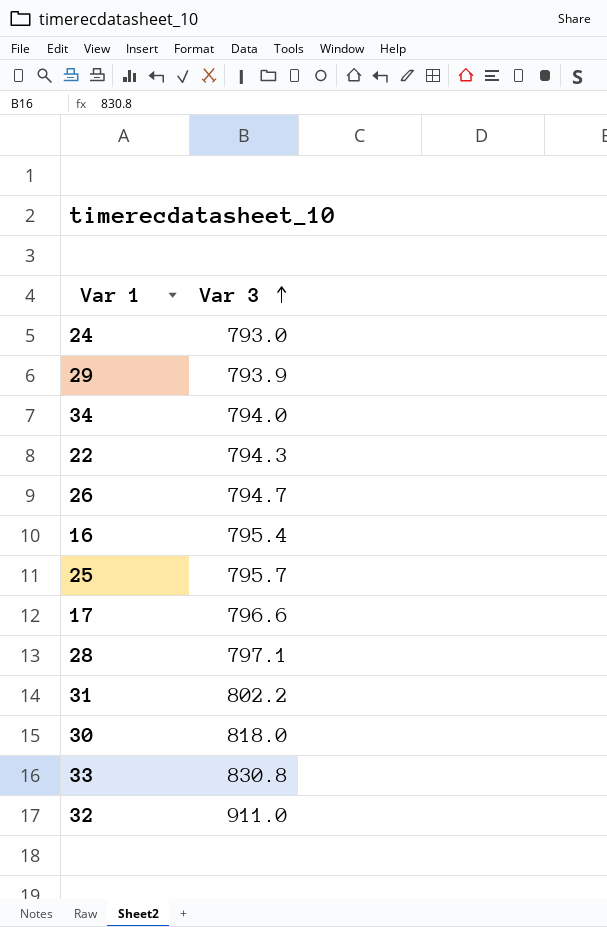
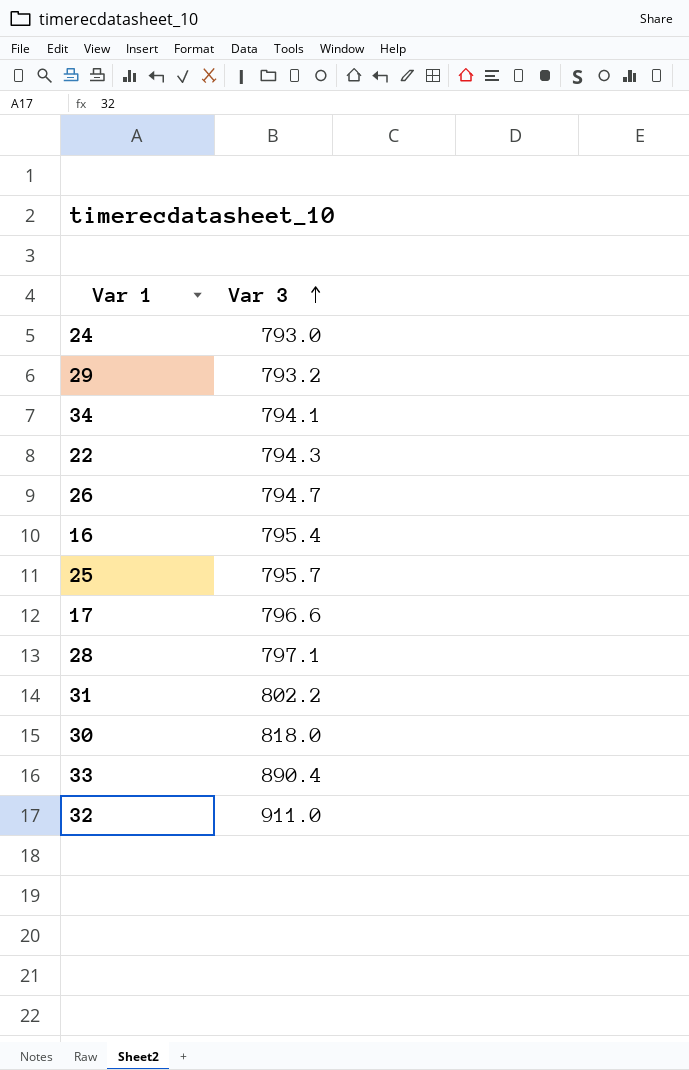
29 | Var 3: 793.9 -> 793.2
34 | Var 3: 794.0 -> 794.1
33 | Var 3: 830.8 -> 890.4

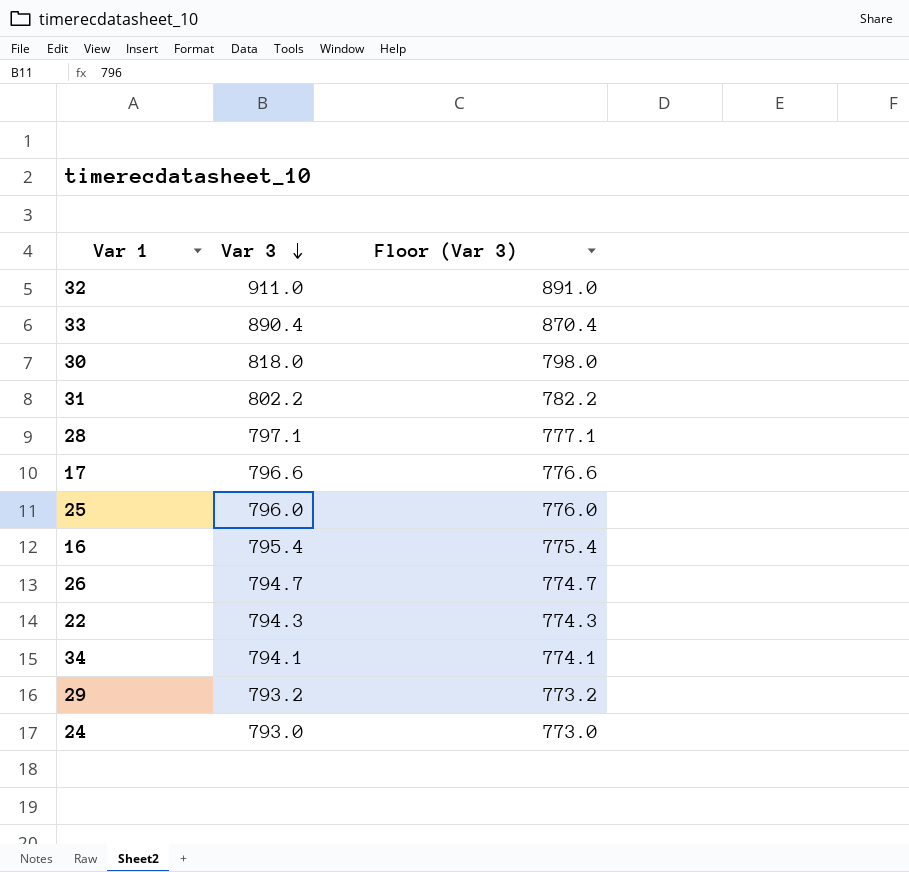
row order: Var 3 ascending -> Var 3 descending
column Floor (Var 3) | formula: none -> [Var 3] - 20
25 | Var 3: 795.7 -> 796.0

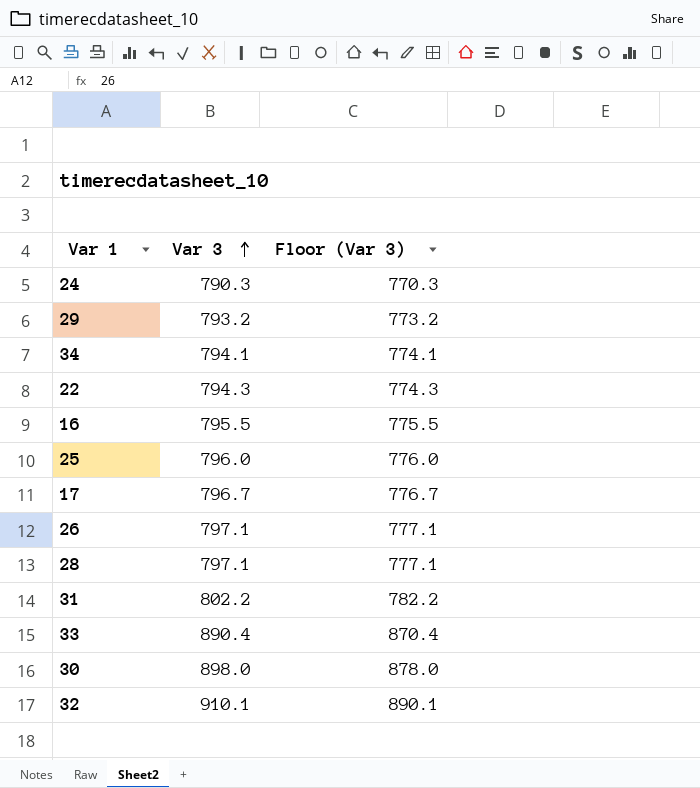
row order: Var 3 descending -> Var 3 ascending
24 | Var 3: 793.0 -> 790.3
24 | Floor (Var 3): 773.0 -> 770.3
16 | Var 3: 795.4 -> 795.5
16 | Floor (Var 3): 775.4 -> 775.5
17 | Var 3: 796.6 -> 796.7
17 | Floor (Var 3): 776.6 -> 776.7
26 | Var 3: 794.7 -> 797.1
26 | Floor (Var 3): 774.7 -> 777.1
30 | Var 3: 818.0 -> 898.0
30 | Floor (Var 3): 798.0 -> 878.0
32 | Var 3: 911.0 -> 910.1
32 | Floor (Var 3): 891.0 -> 890.1

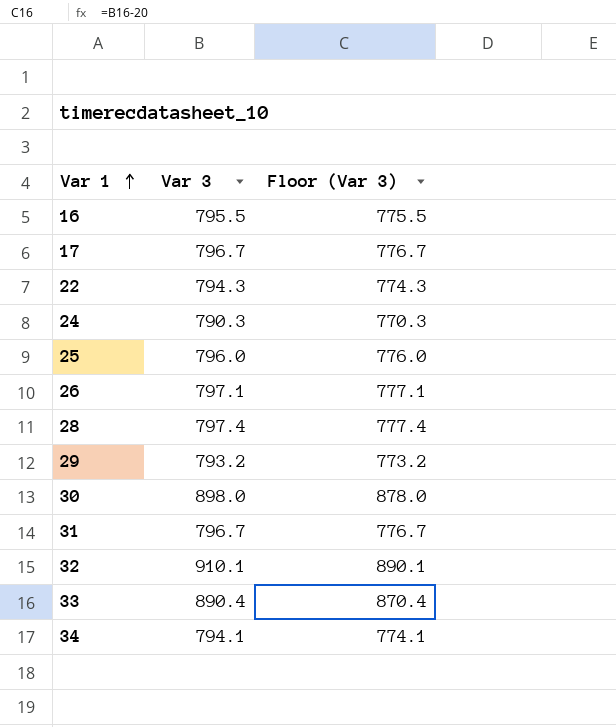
row order: Var 3 ascending -> Var 1 ascending
28 | Var 3: 797.1 -> 797.4
28 | Floor (Var 3): 777.1 -> 777.4
31 | Var 3: 802.2 -> 796.7
31 | Floor (Var 3): 782.2 -> 776.7

